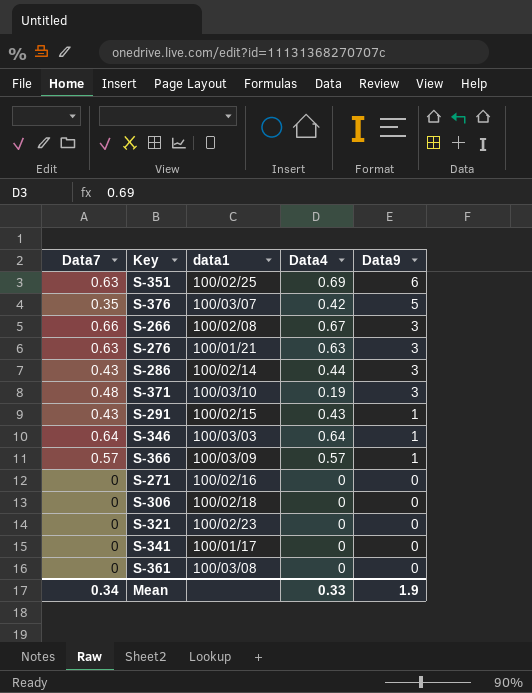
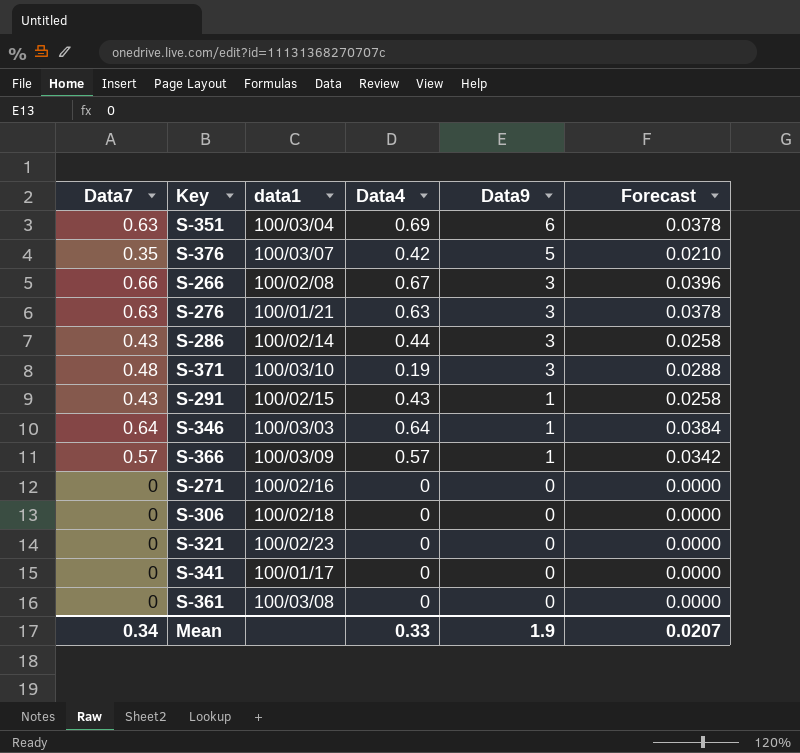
column Forecast | formula: none -> [Data7] * 0.06
S-351 | data1: 100/02/25 -> 100/03/04

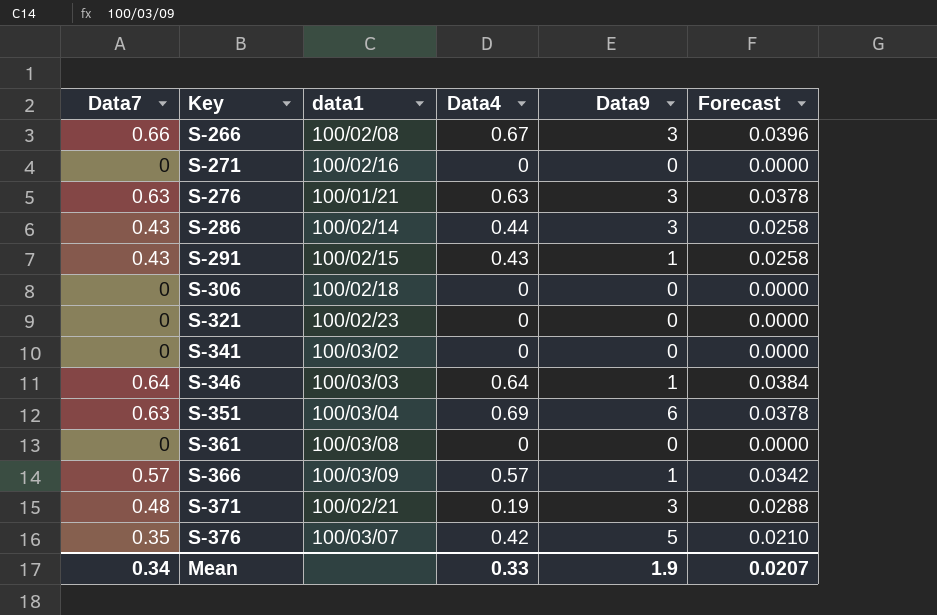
row order: Data9 descending -> Key ascending
S-341 | data1: 100/01/17 -> 100/03/02
S-371 | data1: 100/03/10 -> 100/02/21

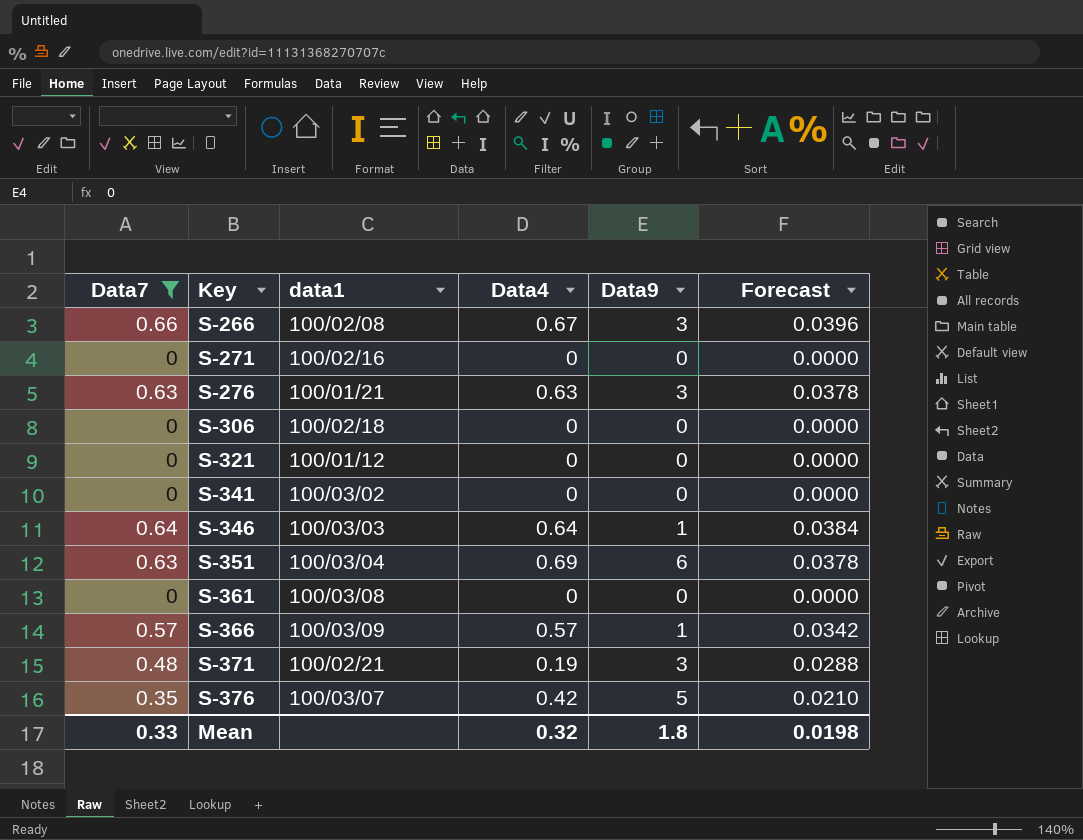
filter: none -> Data7 != 0.43
S-321 | data1: 100/02/23 -> 100/01/12
Mean | Data7: 0.34 -> 0.33
Mean | Data4: 0.33 -> 0.32
Mean | Data9: 1.9 -> 1.8
Mean | Forecast: 0.0207 -> 0.0198

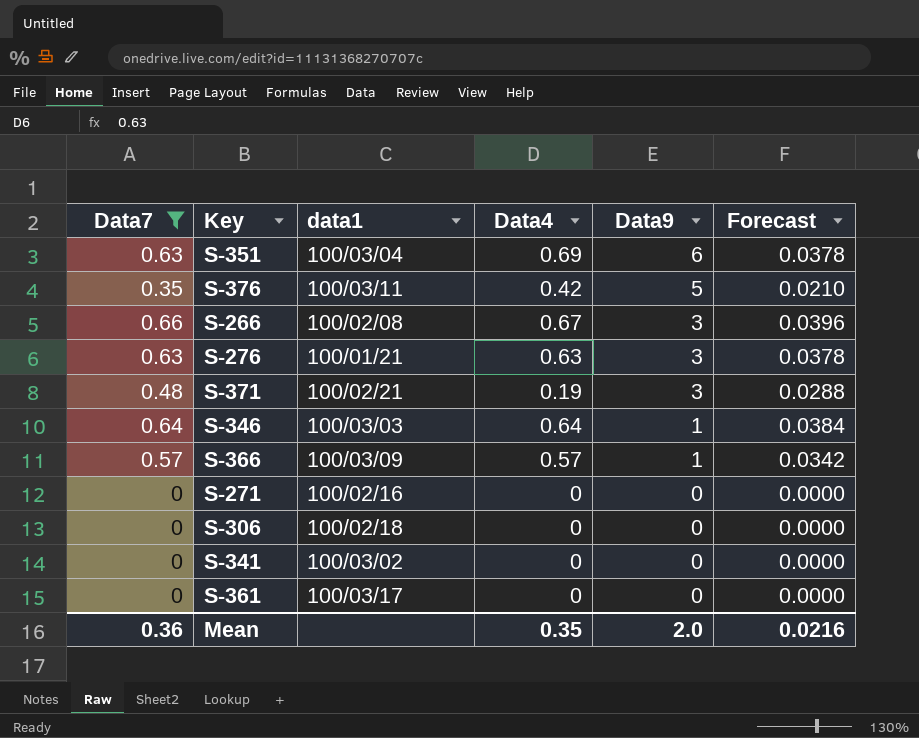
row order: Key ascending -> Data9 descending
row S-321: 0 | 100/01/12 | 0 | 0 | 0.0000 -> none
S-376 | data1: 100/03/07 -> 100/03/11
S-361 | data1: 100/03/08 -> 100/03/17
Mean | Data7: 0.33 -> 0.36
Mean | Data4: 0.32 -> 0.35
Mean | Data9: 1.8 -> 2.0
Mean | Forecast: 0.0198 -> 0.0216

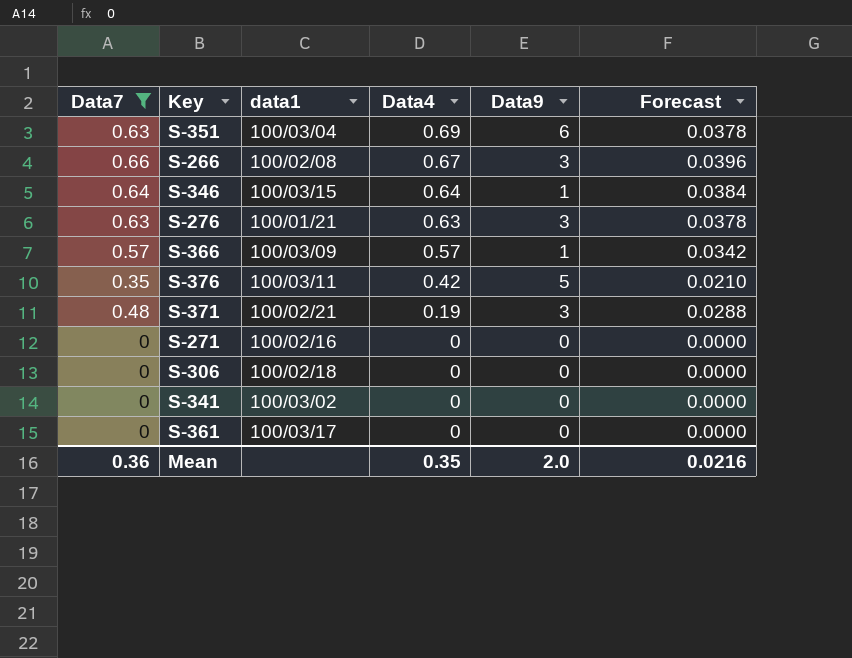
row order: Data9 descending -> Data4 descending
S-346 | data1: 100/03/03 -> 100/03/15

